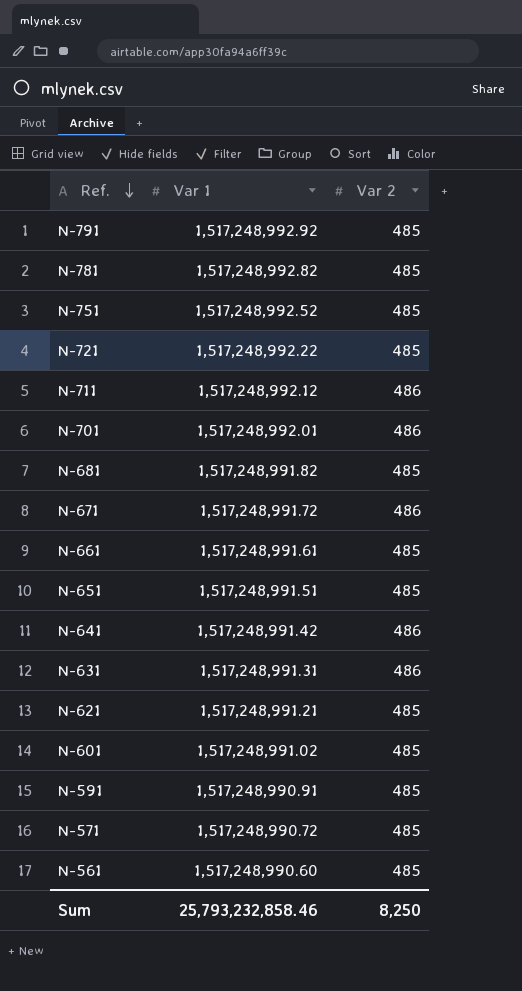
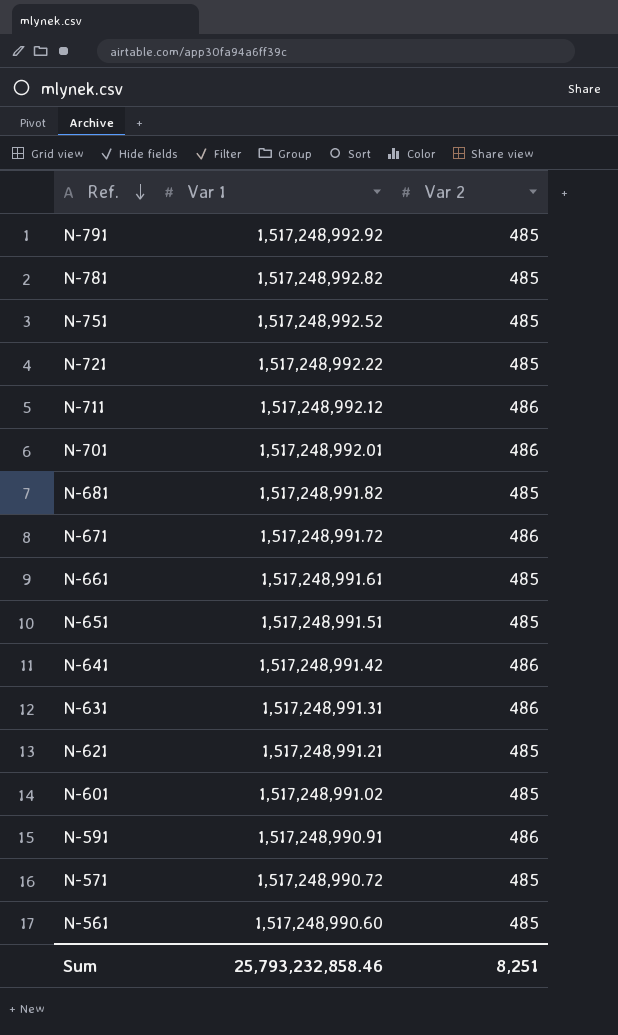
N-591 | Var 2: 485 -> 486
Sum | Var 2: 8,250 -> 8,251

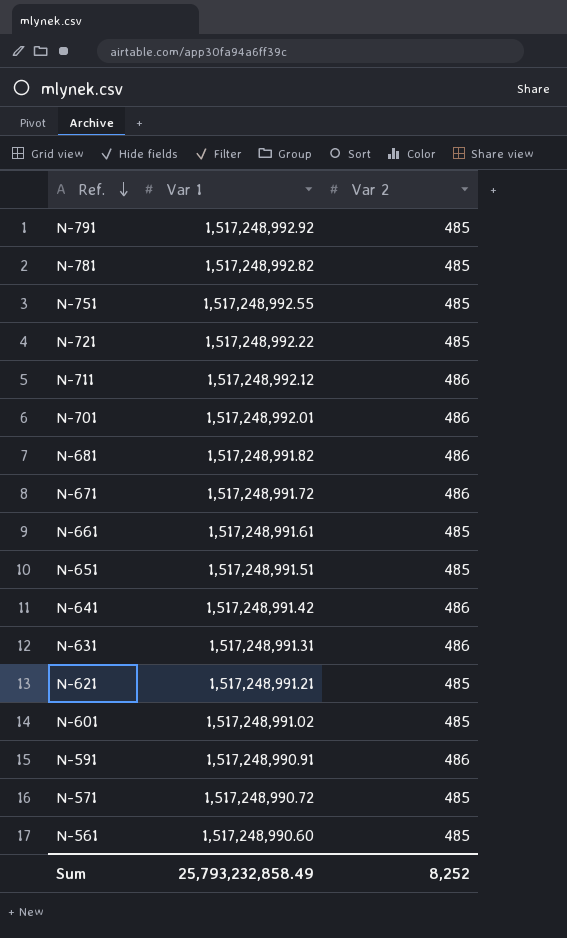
N-751 | Var 1: 1,517,248,992.52 -> 1,517,248,992.55
N-681 | Var 2: 485 -> 486
Sum | Var 1: 25,793,232,858.46 -> 25,793,232,858.49
Sum | Var 2: 8,251 -> 8,252

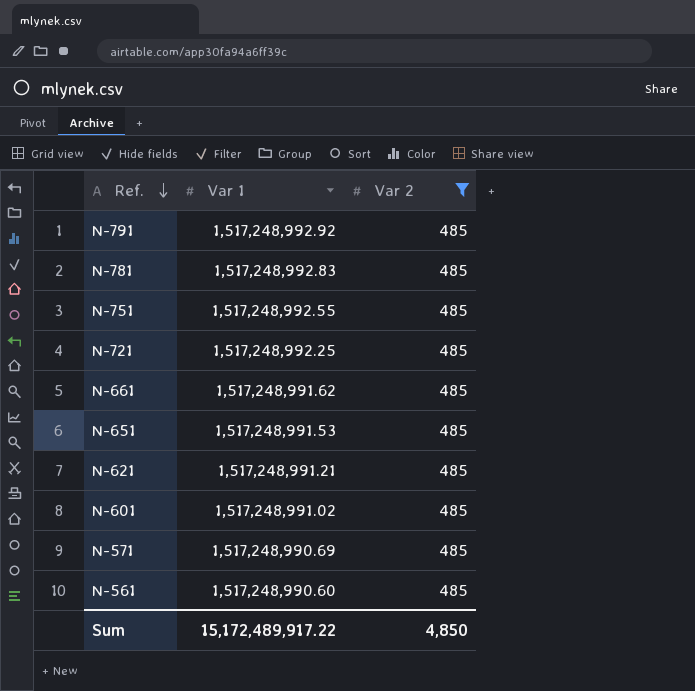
filter: none -> Var 2 = 485
N-781 | Var 1: 1,517,248,992.82 -> 1,517,248,992.83
N-721 | Var 1: 1,517,248,992.22 -> 1,517,248,992.25
N-661 | Var 1: 1,517,248,991.61 -> 1,517,248,991.62
N-651 | Var 1: 1,517,248,991.51 -> 1,517,248,991.53
N-571 | Var 1: 1,517,248,990.72 -> 1,517,248,990.69
Sum | Var 1: 25,793,232,858.49 -> 15,172,489,917.22
Sum | Var 2: 8,252 -> 4,850

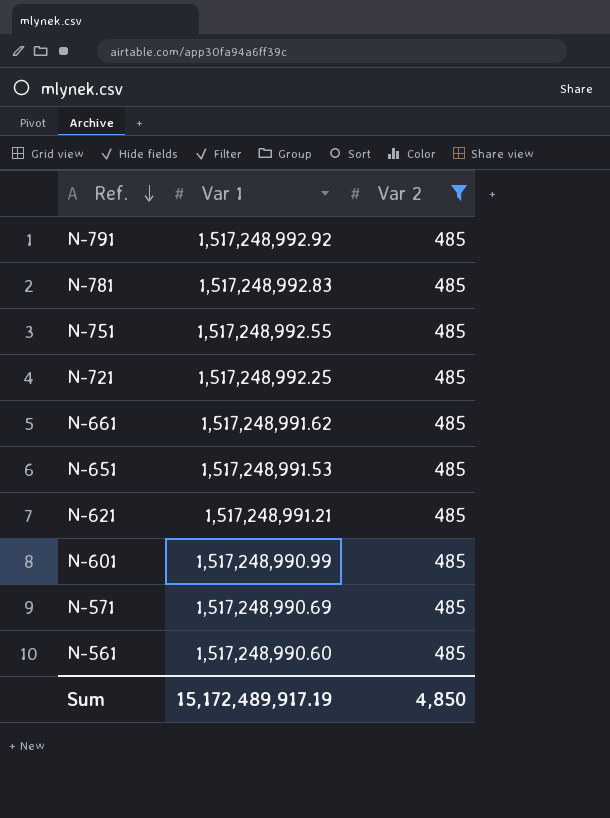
N-601 | Var 1: 1,517,248,991.02 -> 1,517,248,990.99
Sum | Var 1: 15,172,489,917.22 -> 15,172,489,917.19

